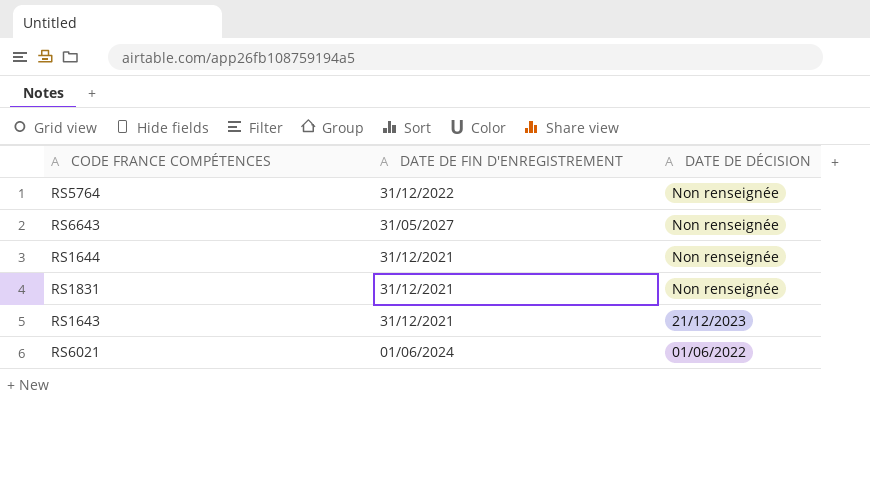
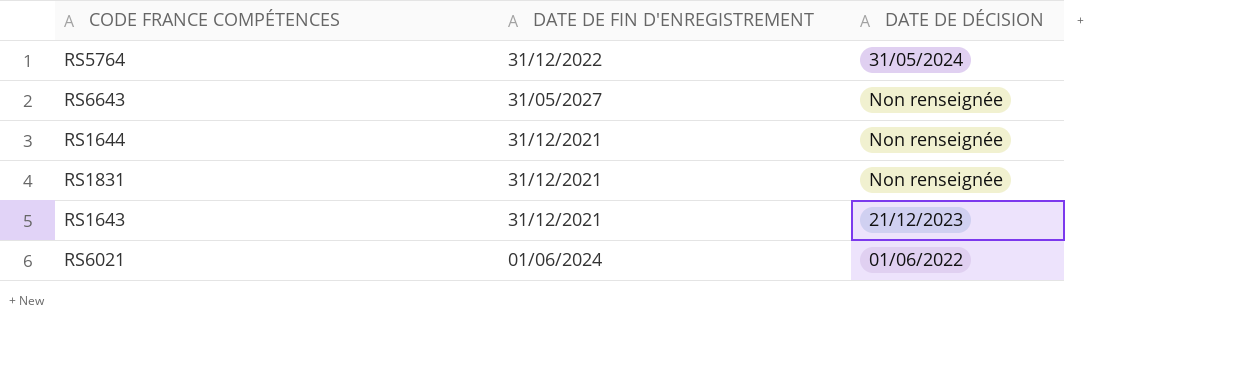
RS5764 | DATE DE DÉCISION: Non renseignée -> 31/05/2024

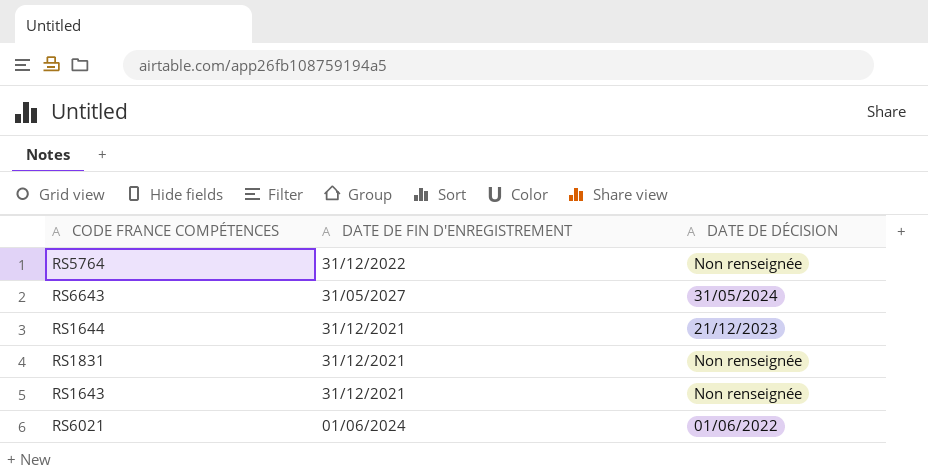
RS5764 | DATE DE DÉCISION: 31/05/2024 -> Non renseignée
RS6643 | DATE DE DÉCISION: Non renseignée -> 31/05/2024
RS1644 | DATE DE DÉCISION: Non renseignée -> 21/12/2023
RS1643 | DATE DE DÉCISION: 21/12/2023 -> Non renseignée

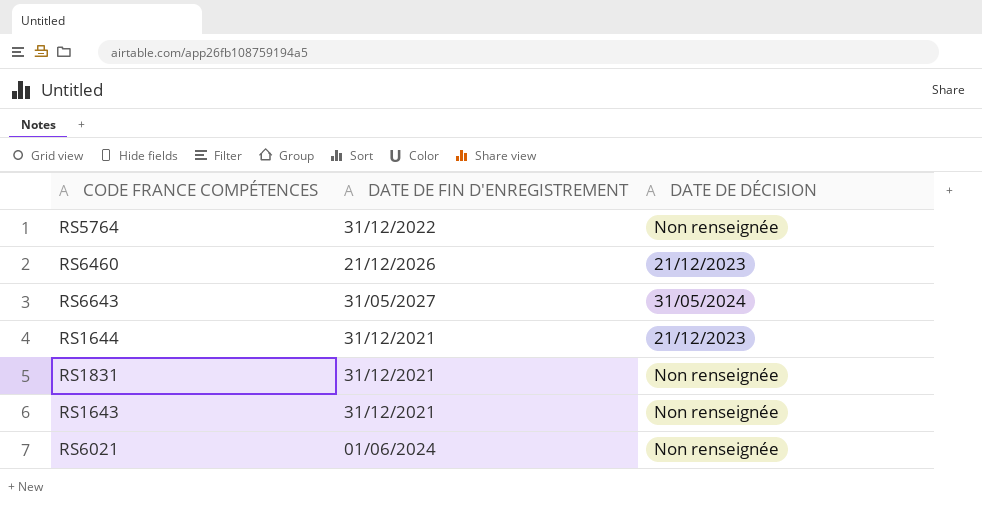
row RS6460: none -> 21/12/2026 | 21/12/2023
RS6021 | DATE DE DÉCISION: 01/06/2022 -> Non renseignée

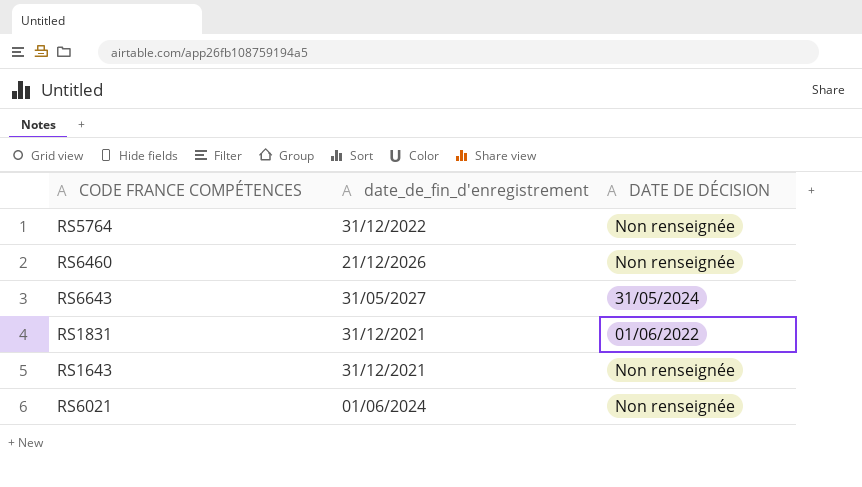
column name: DATE DE FIN D'ENREGISTREMENT -> date_de_fin_d'enregistrement
row RS1644: 31/12/2021 | 21/12/2023 -> none
RS6460 | DATE DE DÉCISION: 21/12/2023 -> Non renseignée
RS1831 | DATE DE DÉCISION: Non renseignée -> 01/06/2022

